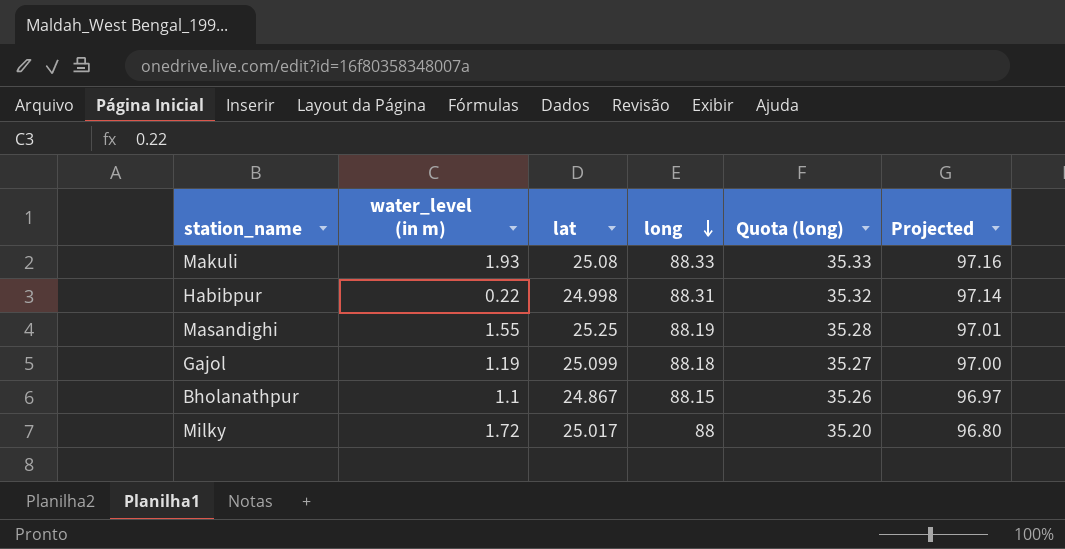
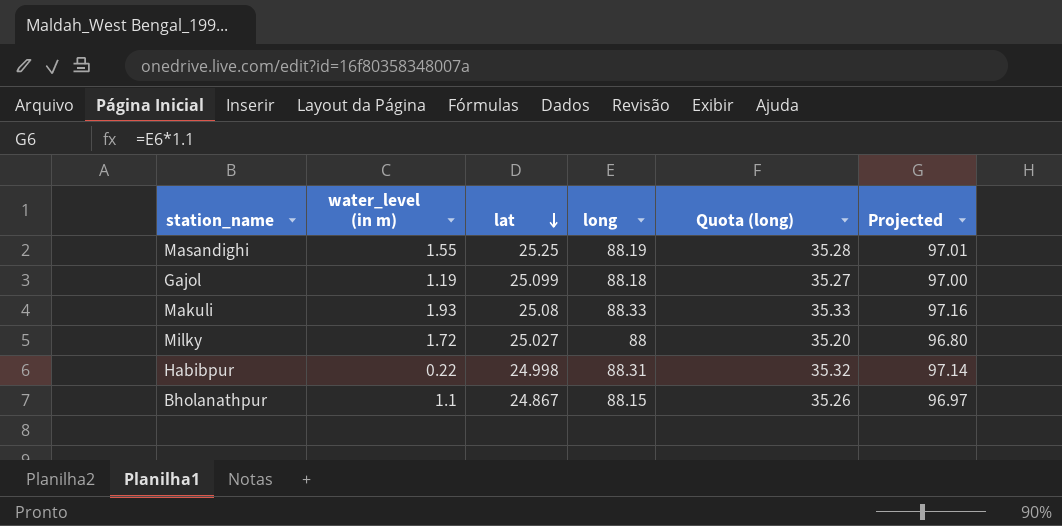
row order: long descending -> lat descending
Milky | lat: 25.017 -> 25.027

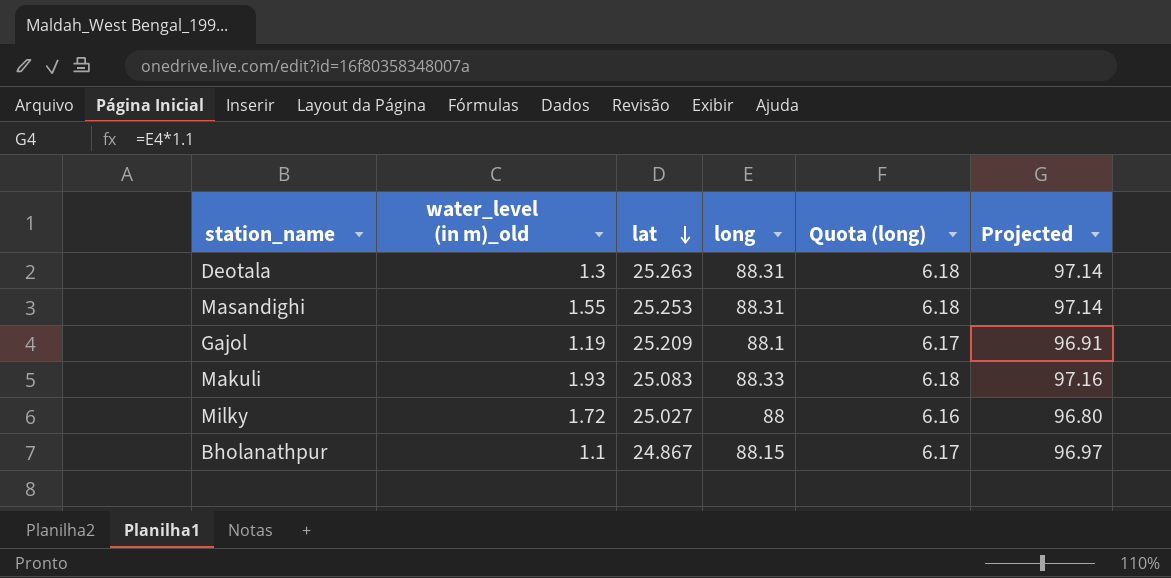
column name: water_level (in m) -> water_level (in m)_old
column Quota (long) | formula: [long] * 0.4 -> [long] * 0.07
row Habibpur: 0.22 | 24.998 | 88.31 | 35.32 | 97.14 -> none
row Deotala: none -> 1.3 | 25.263 | 88.31 | 6.18 | 97.14
Masandighi | lat: 25.25 -> 25.253
Masandighi | long: 88.19 -> 88.31
Masandighi | Projected: 97.01 -> 97.14
Gajol | lat: 25.099 -> 25.209
Gajol | long: 88.18 -> 88.1
Gajol | Projected: 97.00 -> 96.91
Makuli | lat: 25.08 -> 25.083

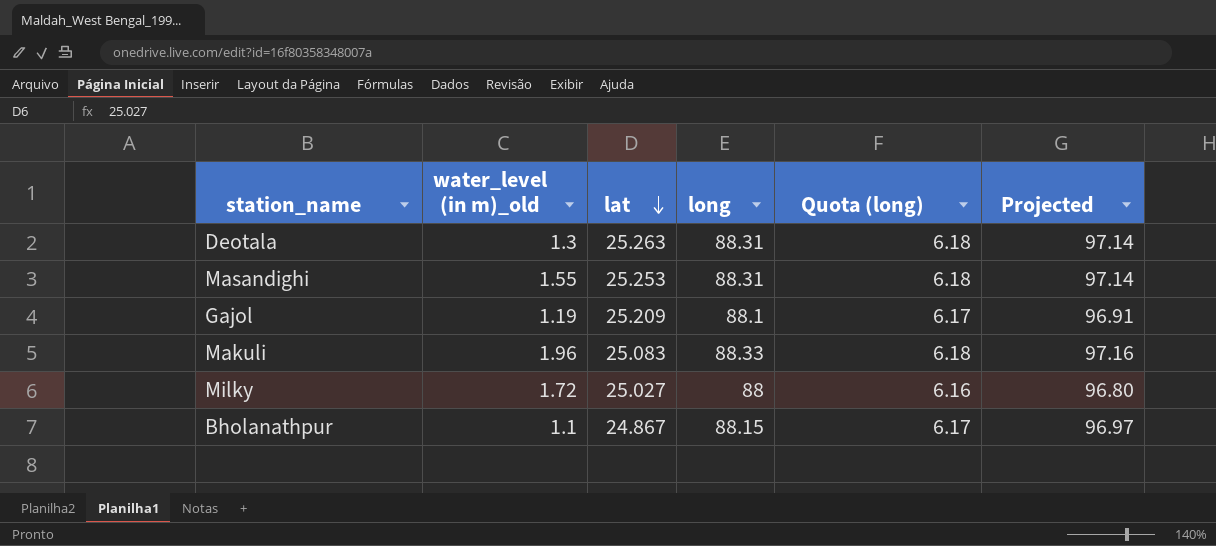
Makuli | water_level (in m)_old: 1.93 -> 1.96

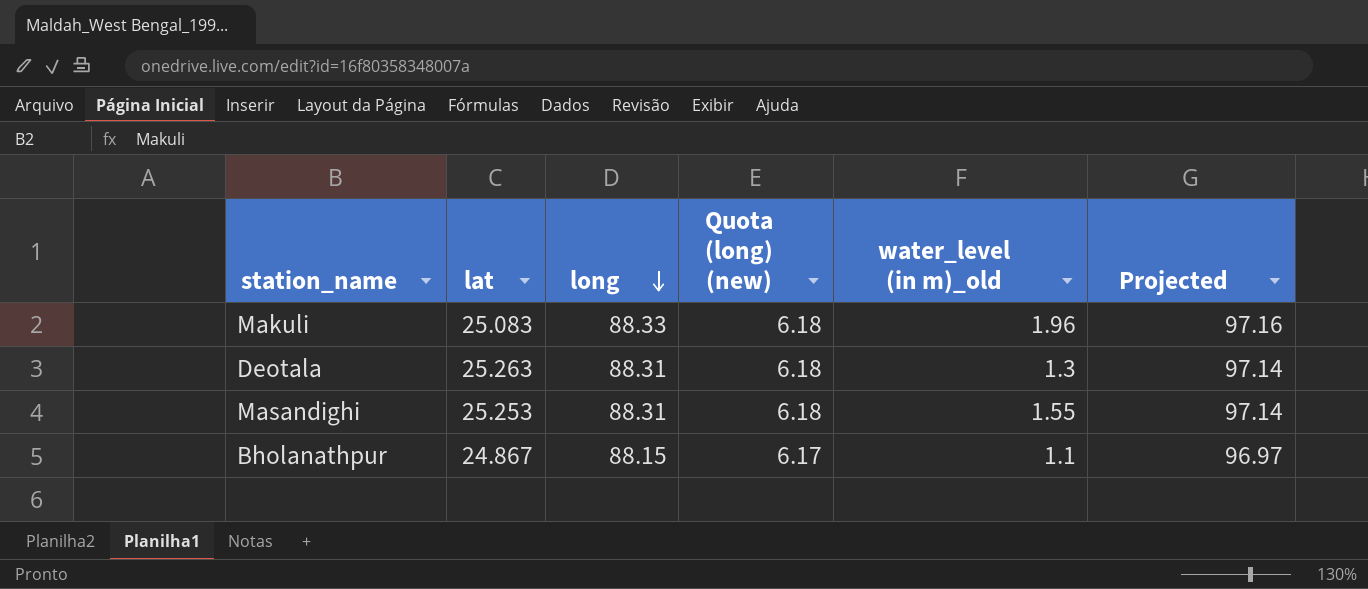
row order: lat descending -> long descending
column name: Quota (long) -> Quota (long) (new)
column water_level (in m)_old | position: 2 -> 5
row Gajol: 1.19 | 25.209 | 88.1 | 6.17 | 96.91 -> none
row Milky: 1.72 | 25.027 | 88 | 6.16 | 96.80 -> none

